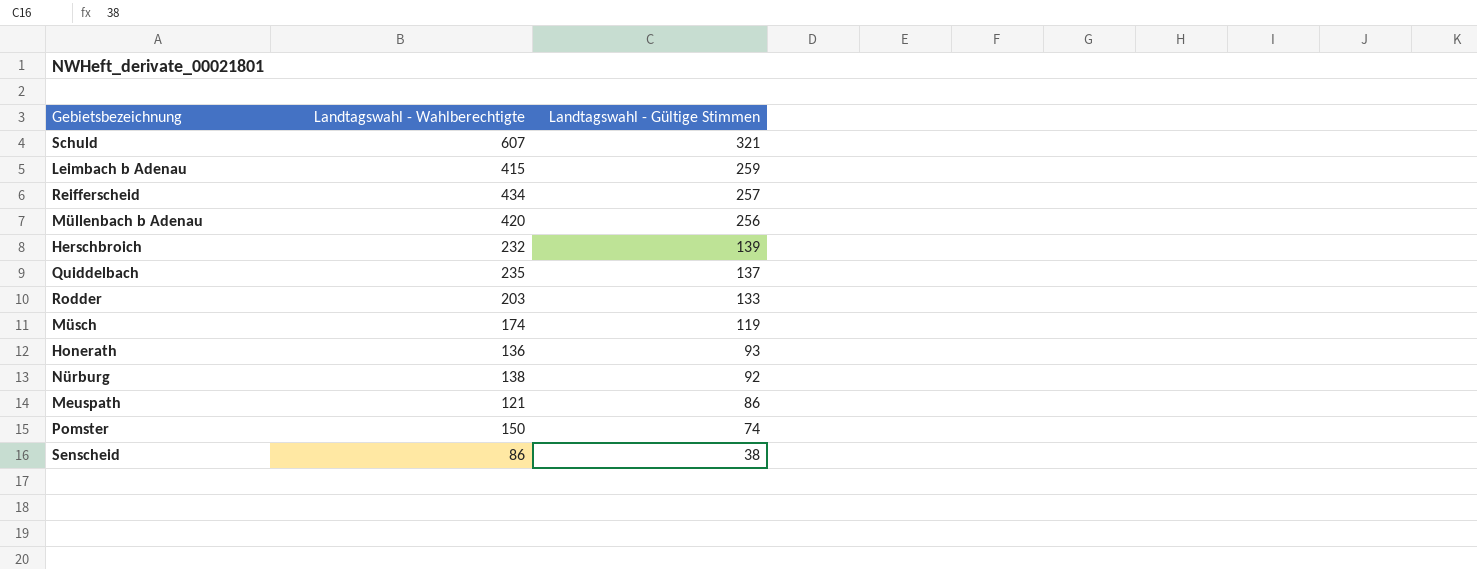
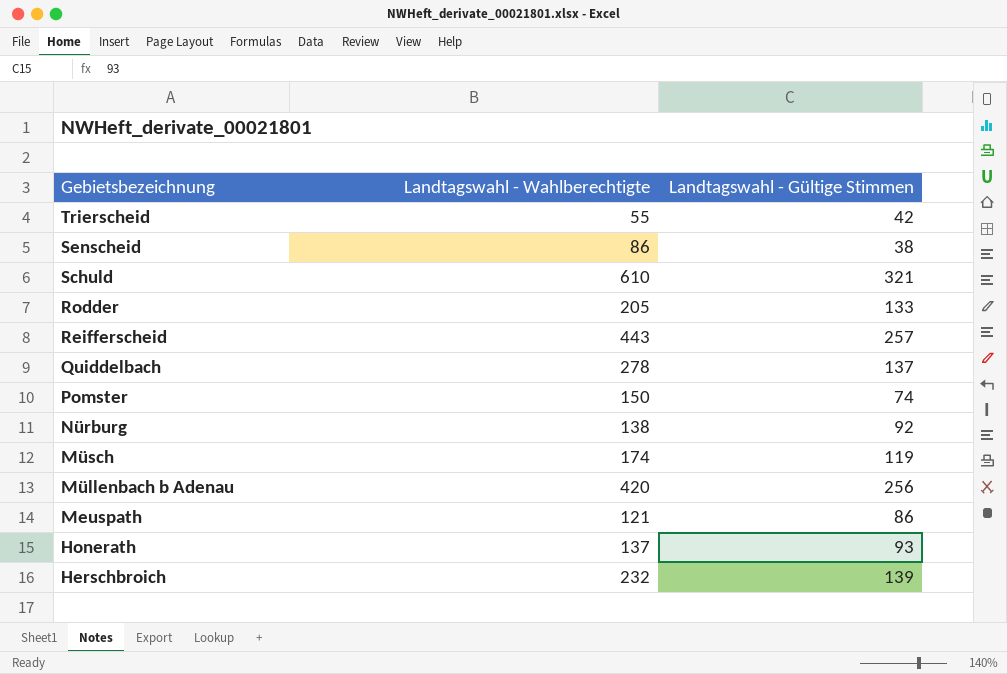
row order: Landtagswahl - Gültige Stimmen descending -> Gebietsbezeichnung descending
row Leimbach b Adenau: 415 | 259 -> none
row Trierscheid: none -> 55 | 42
Schuld | Landtagswahl - Wahlberechtigte: 607 -> 610
Rodder | Landtagswahl - Wahlberechtigte: 203 -> 205
Reifferscheid | Landtagswahl - Wahlberechtigte: 434 -> 443
Quiddelbach | Landtagswahl - Wahlberechtigte: 235 -> 278
Honerath | Landtagswahl - Wahlberechtigte: 136 -> 137

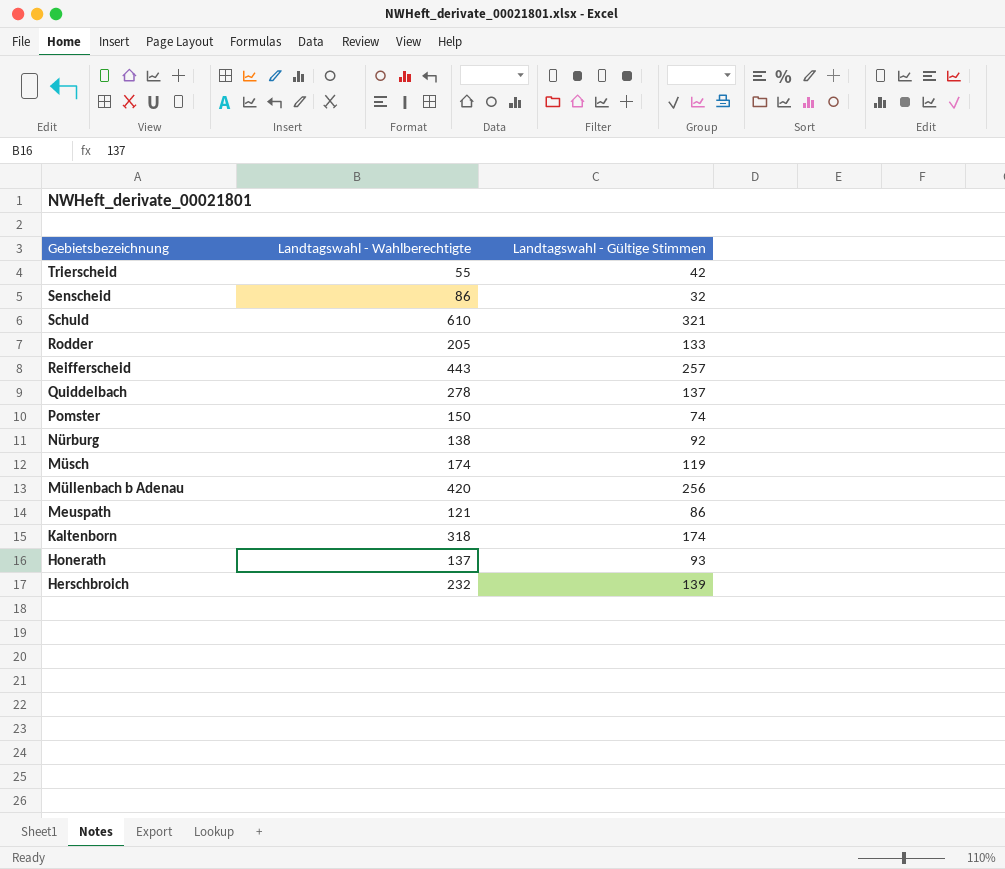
Senscheid | Landtagswahl - Gültige Stimmen: 38 -> 32
row Kaltenborn: none -> 318 | 174

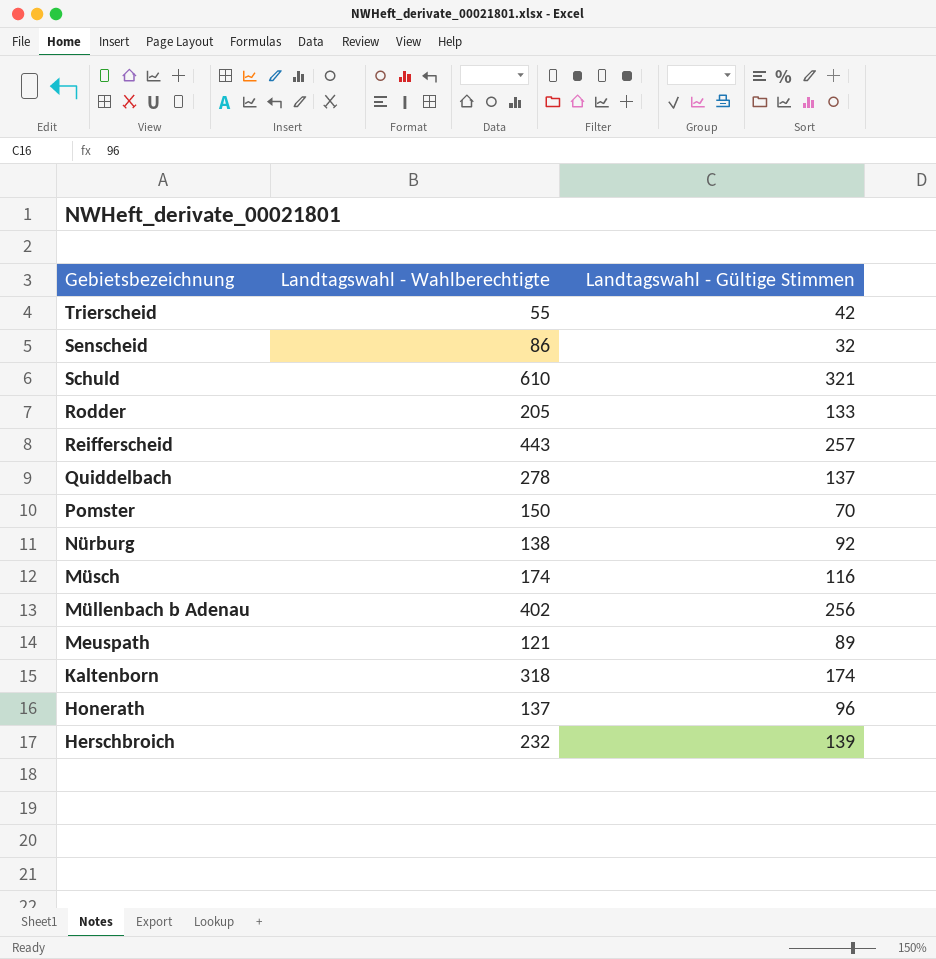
Pomster | Landtagswahl - Gültige Stimmen: 74 -> 70
Müsch | Landtagswahl - Gültige Stimmen: 119 -> 116
Müllenbach b Adenau | Landtagswahl - Wahlberechtigte: 420 -> 402
Meuspath | Landtagswahl - Gültige Stimmen: 86 -> 89
Honerath | Landtagswahl - Gültige Stimmen: 93 -> 96

